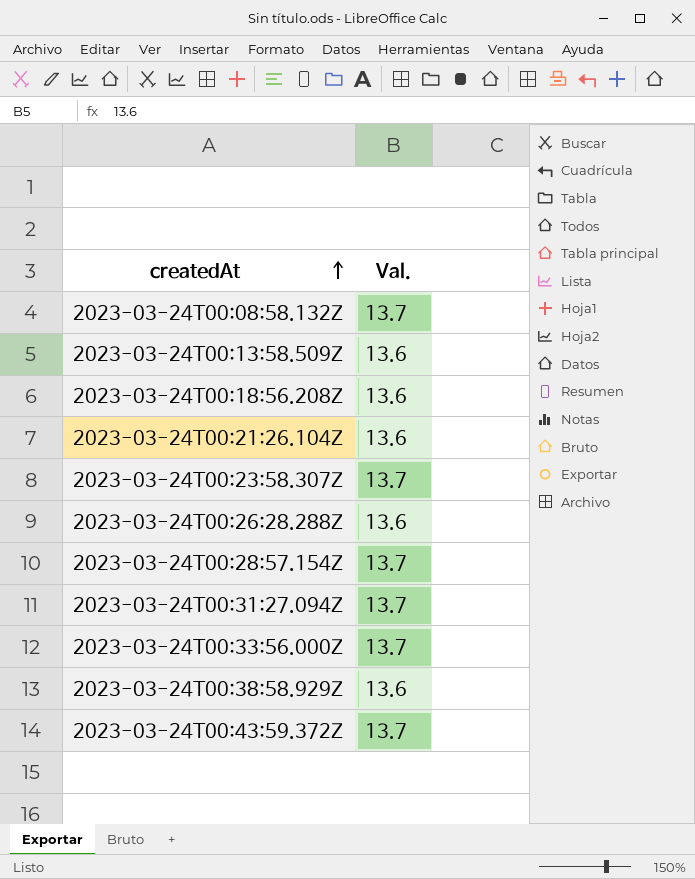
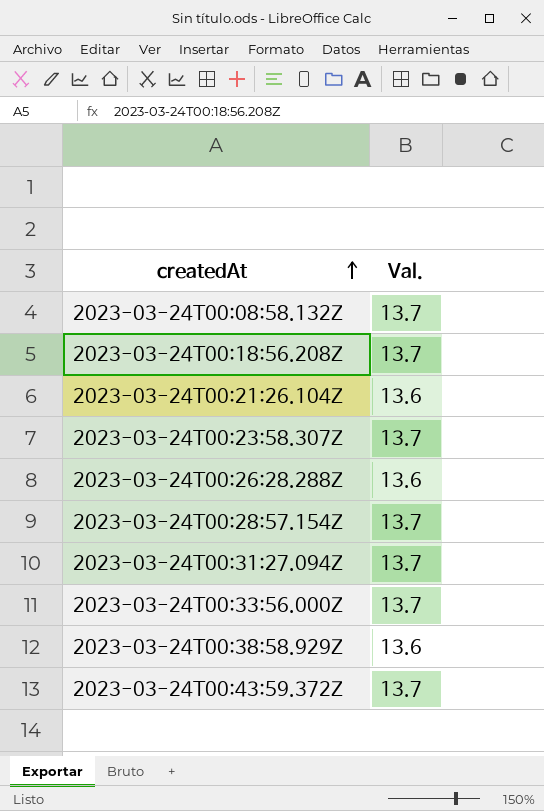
row 2023-03-24T00:13:58.509Z: 13.6 -> none
2023-03-24T00:18:56.208Z | Val.: 13.6 -> 13.7

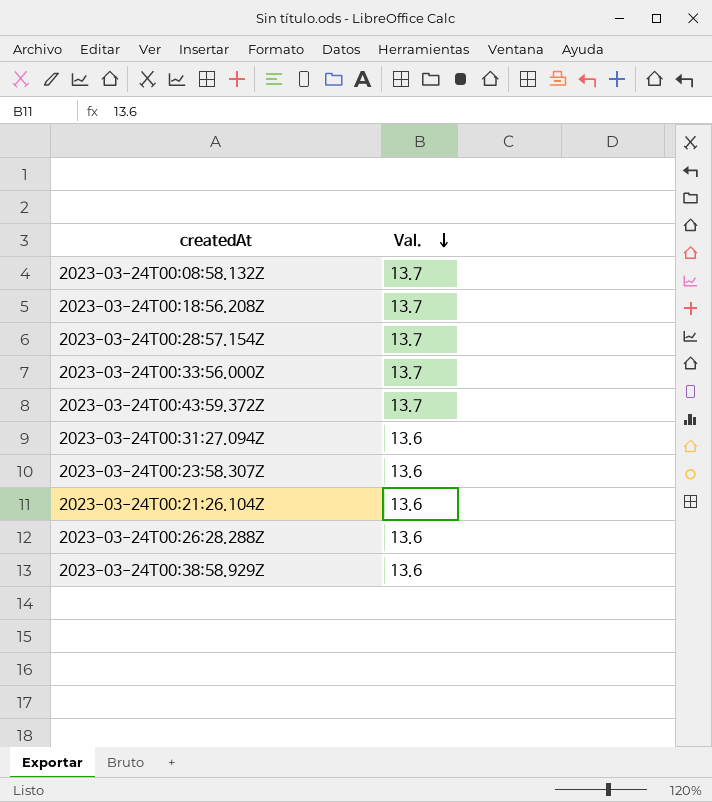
row order: createdAt ascending -> Val. descending
2023-03-24T00:31:27.094Z | Val.: 13.7 -> 13.6
2023-03-24T00:23:58.307Z | Val.: 13.7 -> 13.6

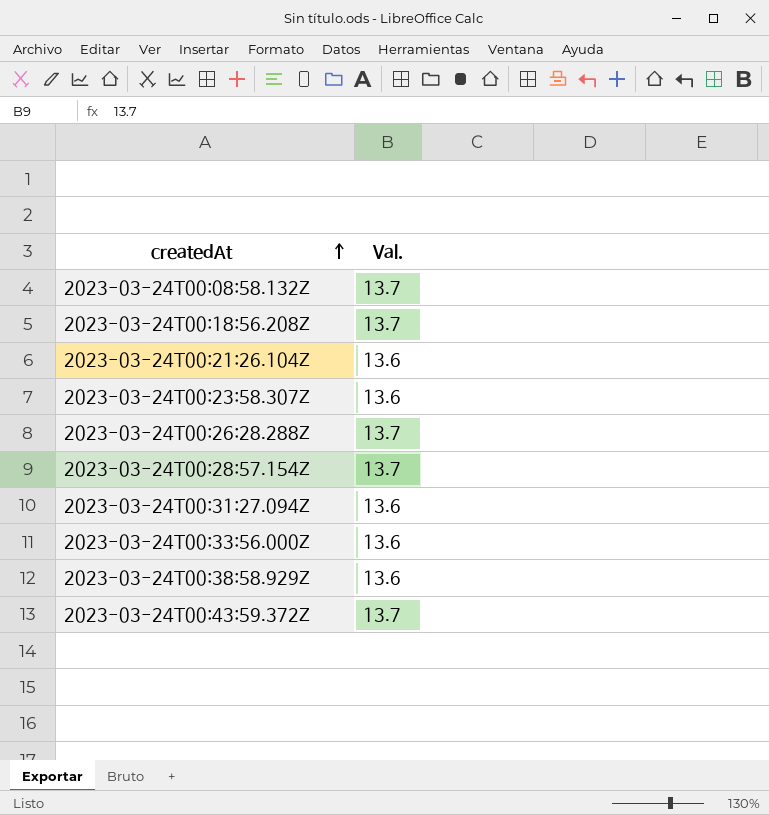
row order: Val. descending -> createdAt ascending
2023-03-24T00:26:28.288Z | Val.: 13.6 -> 13.7
2023-03-24T00:33:56.000Z | Val.: 13.7 -> 13.6

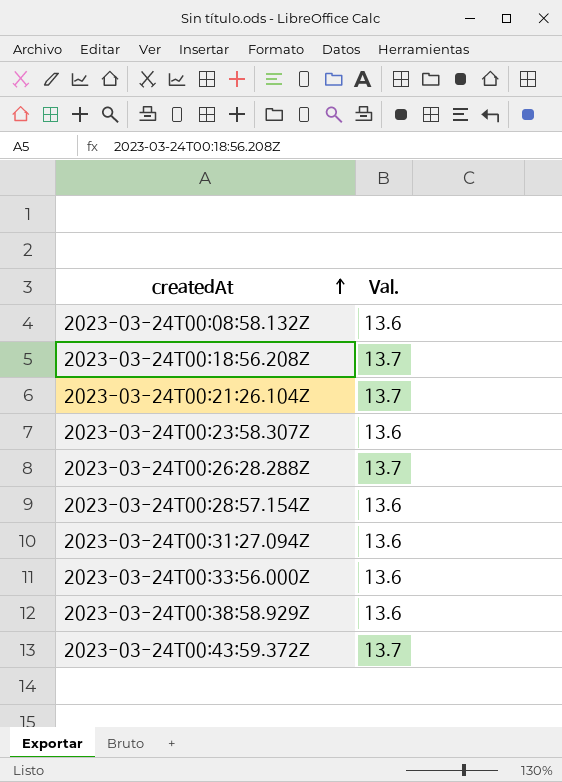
2023-03-24T00:08:58.132Z | Val.: 13.7 -> 13.6
2023-03-24T00:21:26.104Z | Val.: 13.6 -> 13.7
2023-03-24T00:28:57.154Z | Val.: 13.7 -> 13.6

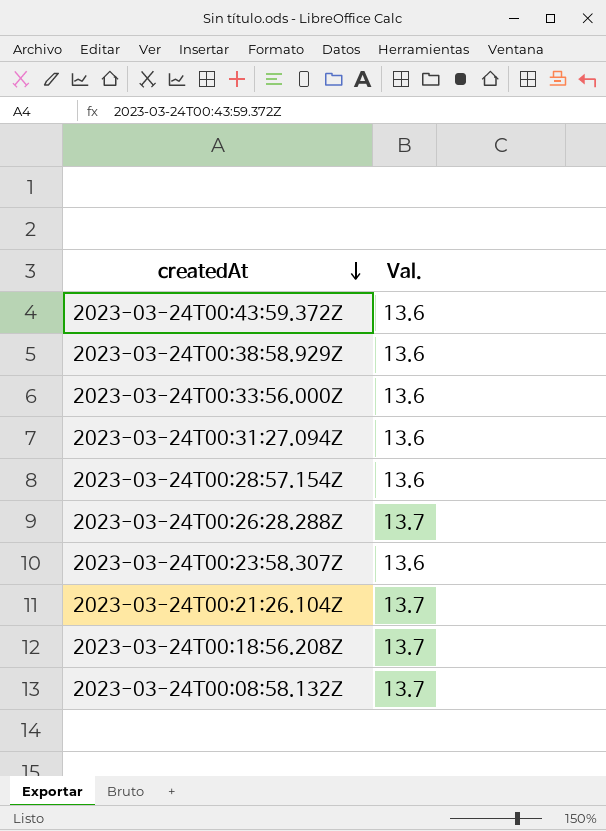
row order: createdAt ascending -> createdAt descending
2023-03-24T00:43:59.372Z | Val.: 13.7 -> 13.6
2023-03-24T00:08:58.132Z | Val.: 13.6 -> 13.7

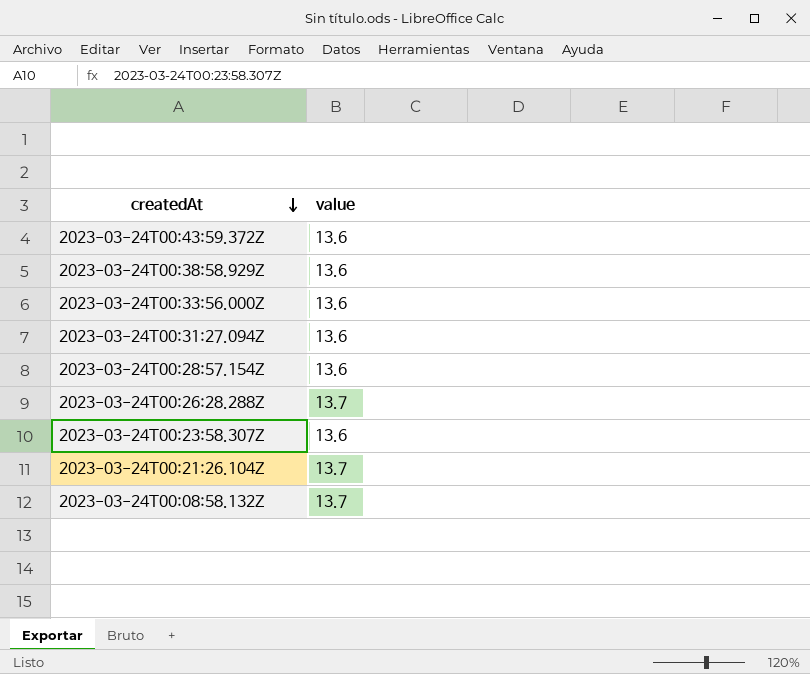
column name: Val. -> value
row 2023-03-24T00:18:56.208Z: 13.7 -> none

